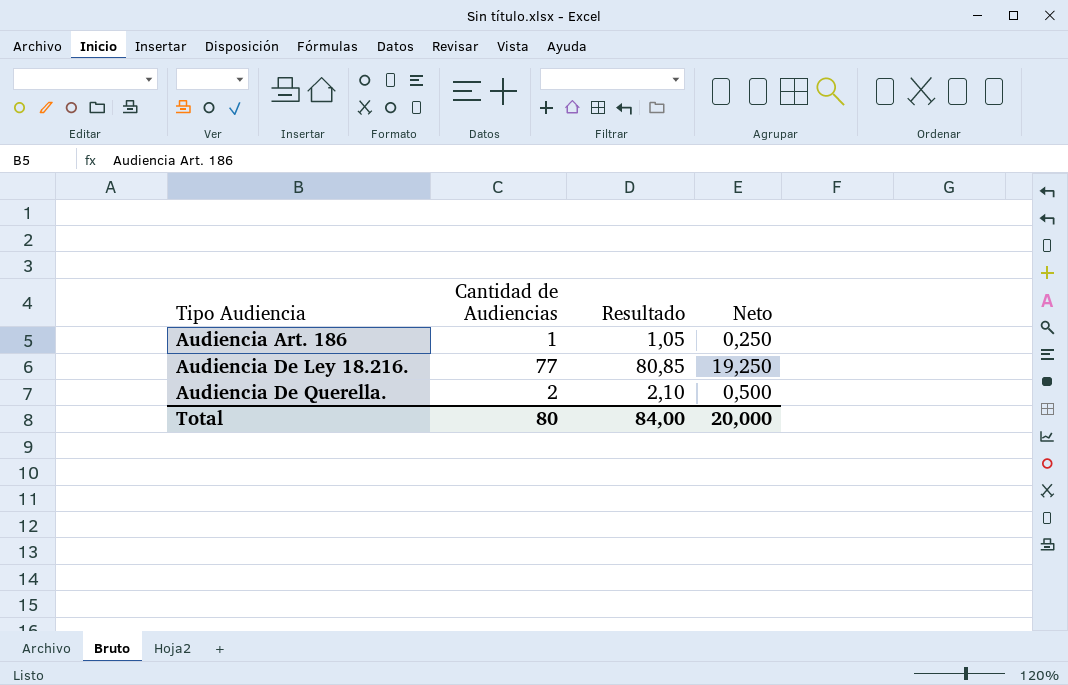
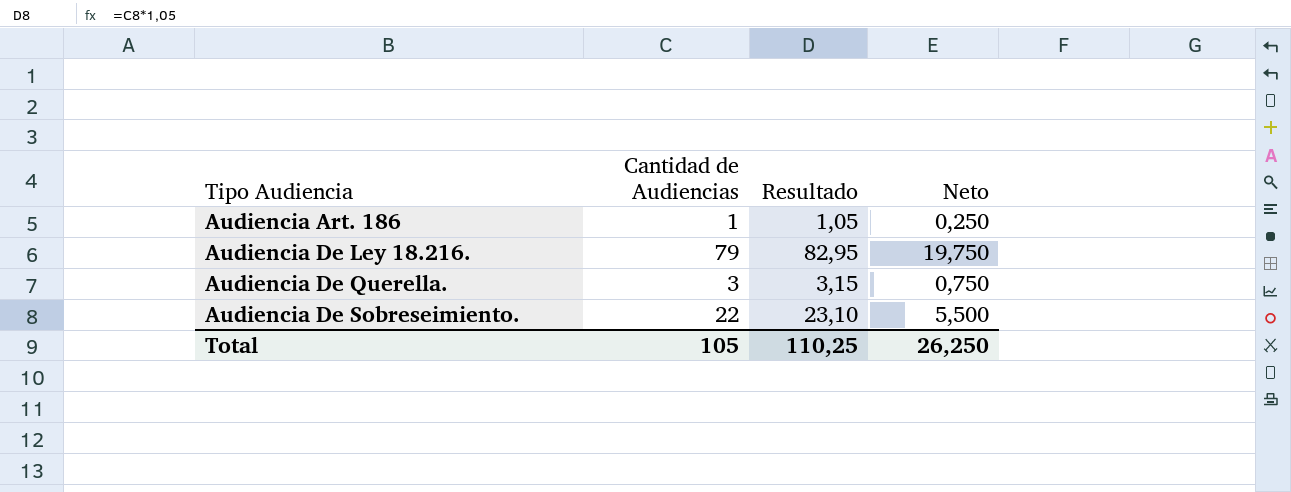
Audiencia De Ley 18.216. | Cantidad de Audiencias: 77 -> 79
Audiencia De Ley 18.216. | Resultado: 80,85 -> 82,95
Audiencia De Ley 18.216. | Neto: 19,250 -> 19,750
Audiencia De Querella. | Cantidad de Audiencias: 2 -> 3
Audiencia De Querella. | Resultado: 2,10 -> 3,15
Audiencia De Querella. | Neto: 0,500 -> 0,750
row Audiencia De Sobreseimiento.: none -> 22 | 23,10 | 5,500
Total | Cantidad de Audiencias: 80 -> 105
Total | Resultado: 84,00 -> 110,25
Total | Neto: 20,000 -> 26,250

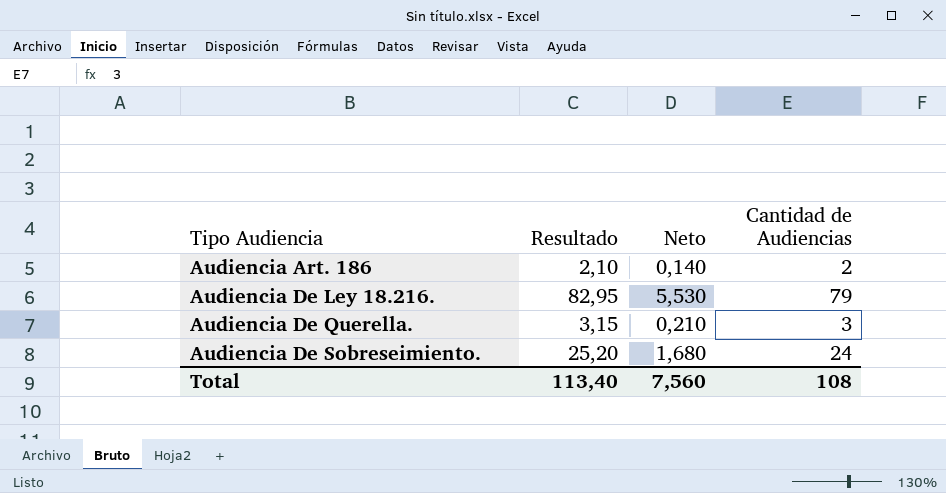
column Neto | formula: [Cantidad de Audiencias] * 0,25 -> [Cantidad de Audiencias] * 0,07
column Cantidad de Audiencias | position: 2 -> 4
Audiencia Art. 186 | Resultado: 1,05 -> 2,10
Audiencia Art. 186 | Cantidad de Audiencias: 1 -> 2
Audiencia De Sobreseimiento. | Resultado: 23,10 -> 25,20
Audiencia De Sobreseimiento. | Cantidad de Audiencias: 22 -> 24
Total | Resultado: 110,25 -> 113,40
Total | Neto: 26,250 -> 7,560
Total | Cantidad de Audiencias: 105 -> 108

